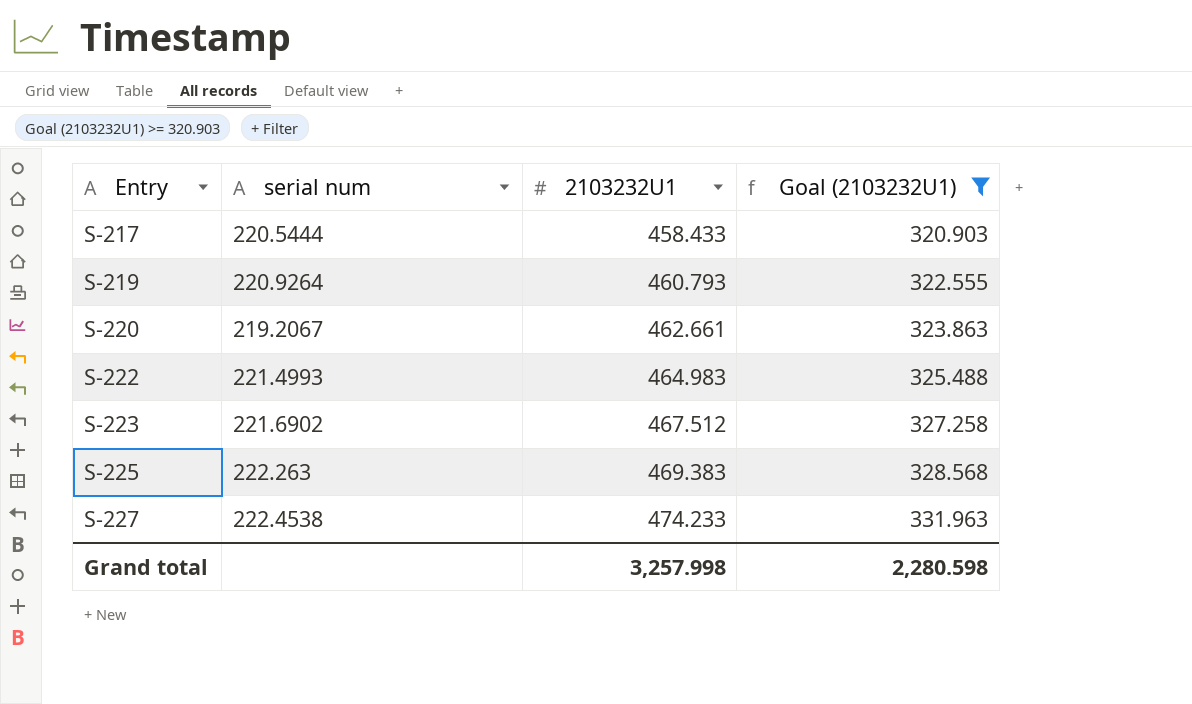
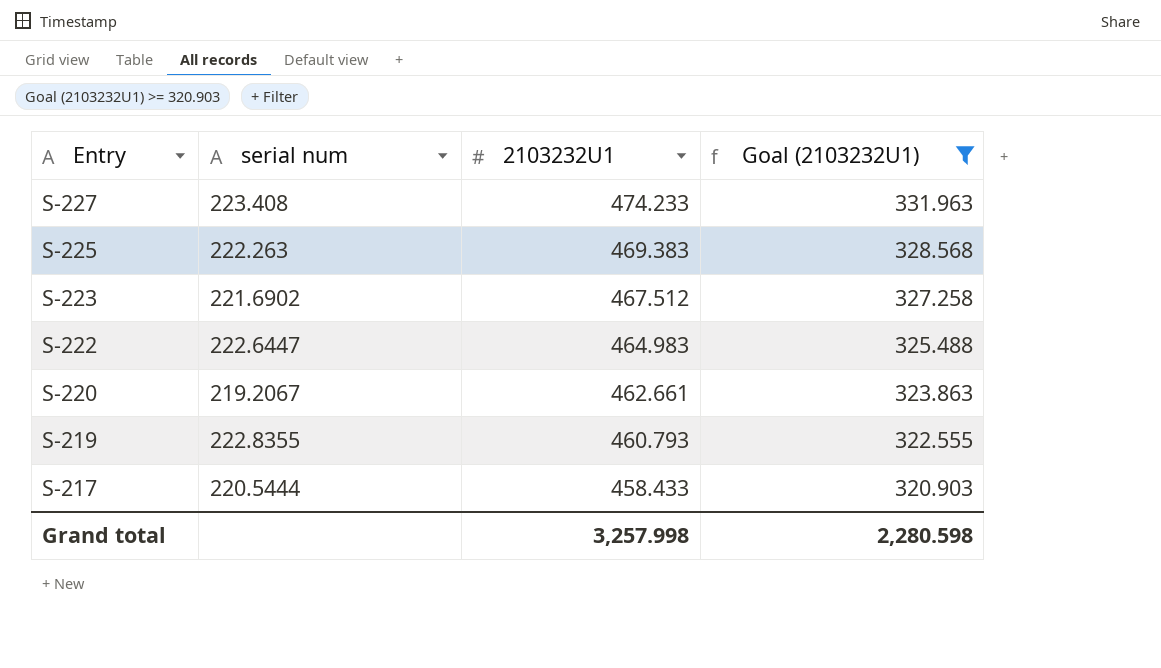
row order: Entry ascending -> Entry descending
S-227 | serial num: 222.4538 -> 223.408
S-222 | serial num: 221.4993 -> 222.6447
S-219 | serial num: 220.9264 -> 222.8355

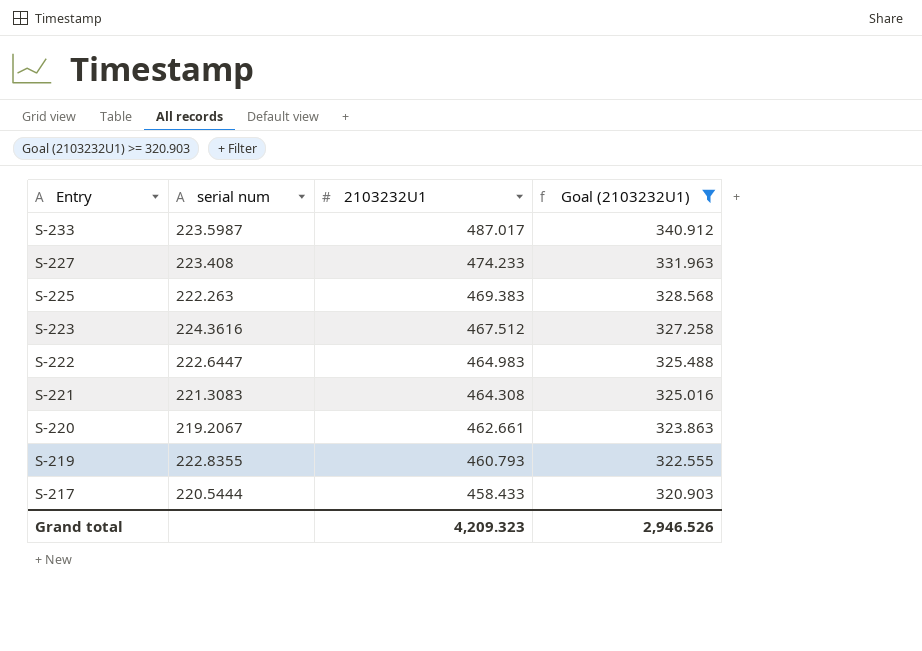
row S-233: none -> 223.5987 | 487.017 | 340.912
S-223 | serial num: 221.6902 -> 224.3616
row S-221: none -> 221.3083 | 464.308 | 325.016
Grand total | 2103232U1: 3,257.998 -> 4,209.323
Grand total | Goal (2103232U1): 2,280.598 -> 2,946.526

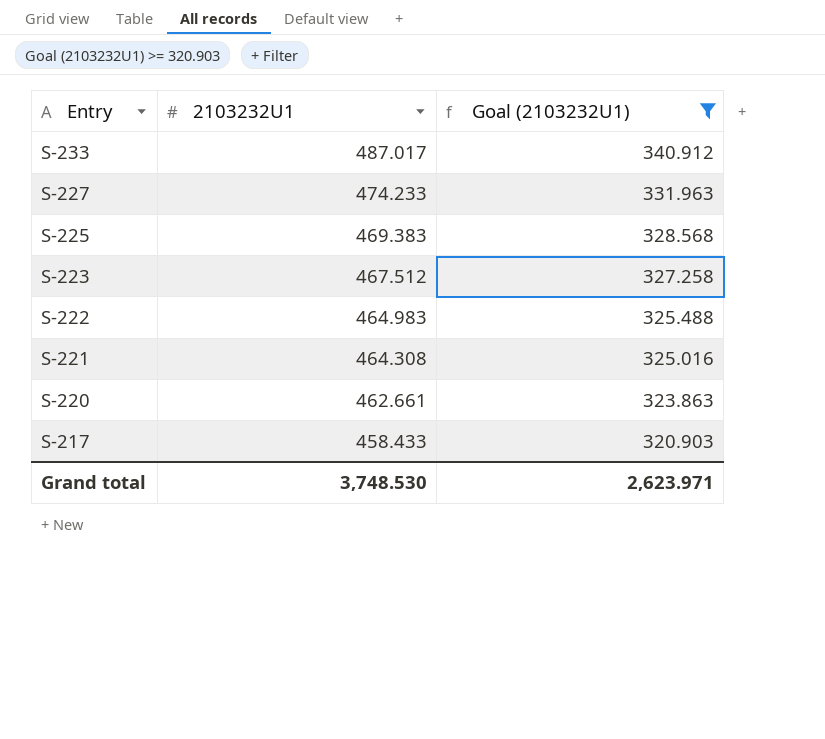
column serial num | position: 2 -> none
row S-219: 222.8355 | 460.793 | 322.555 -> none
Grand total | 2103232U1: 4,209.323 -> 3,748.530
Grand total | Goal (2103232U1): 2,946.526 -> 2,623.971

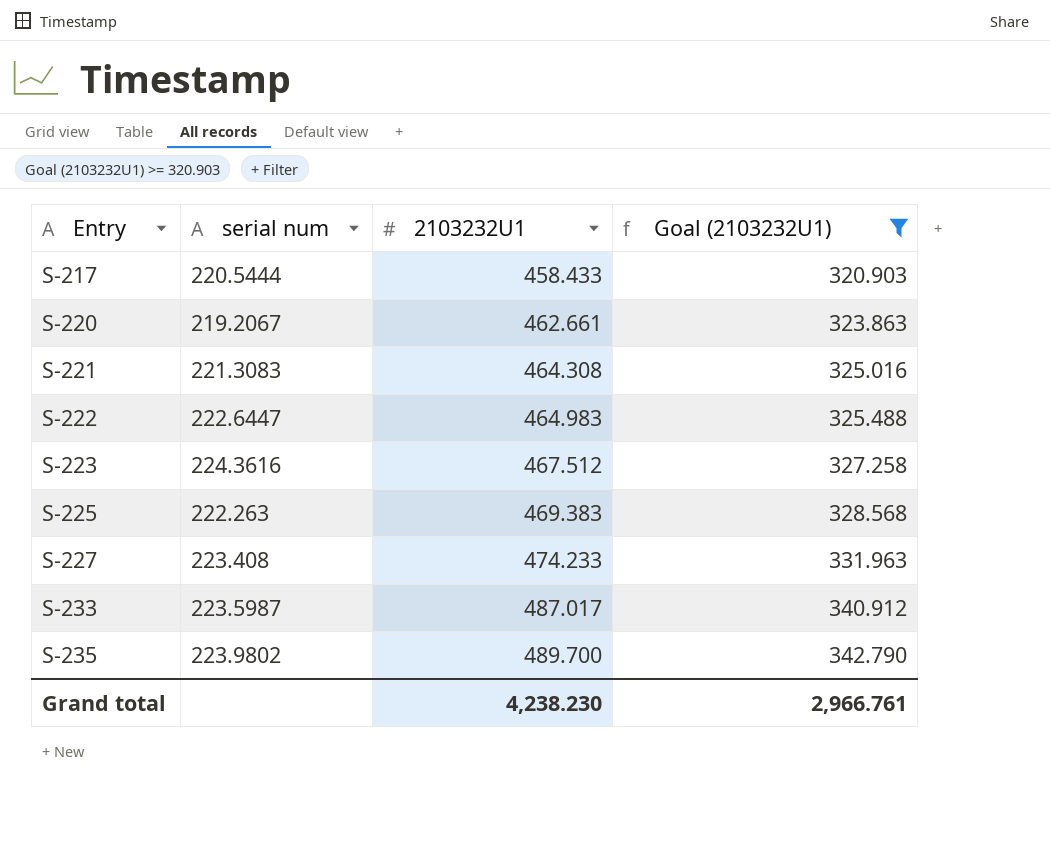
row order: Entry descending -> Entry ascending
column serial num | position: none -> 2
row S-235: none -> 223.9802 | 489.700 | 342.790
Grand total | 2103232U1: 3,748.530 -> 4,238.230
Grand total | Goal (2103232U1): 2,623.971 -> 2,966.761

